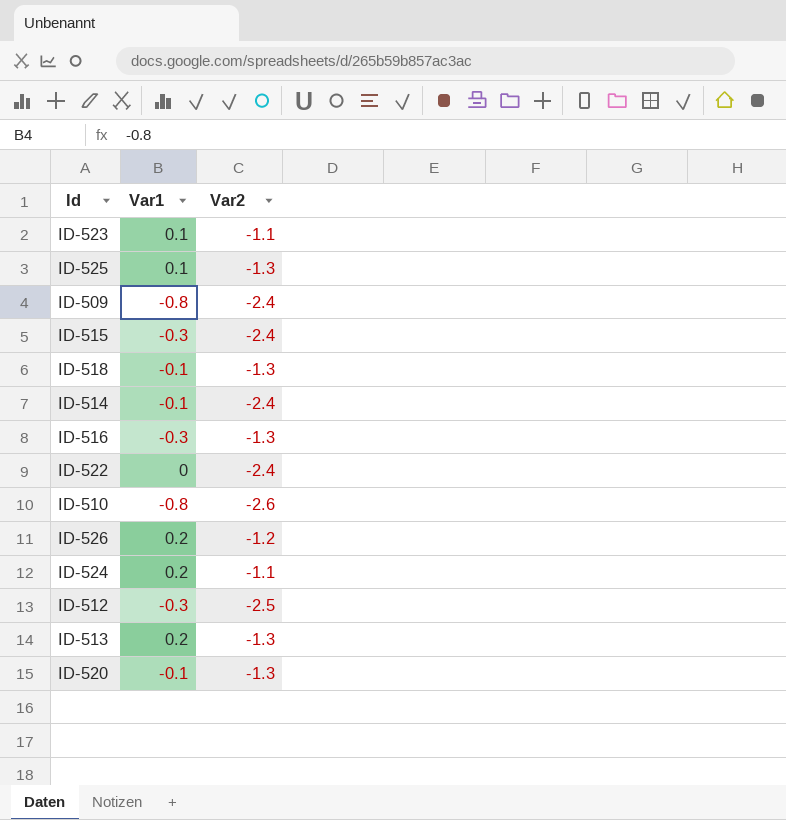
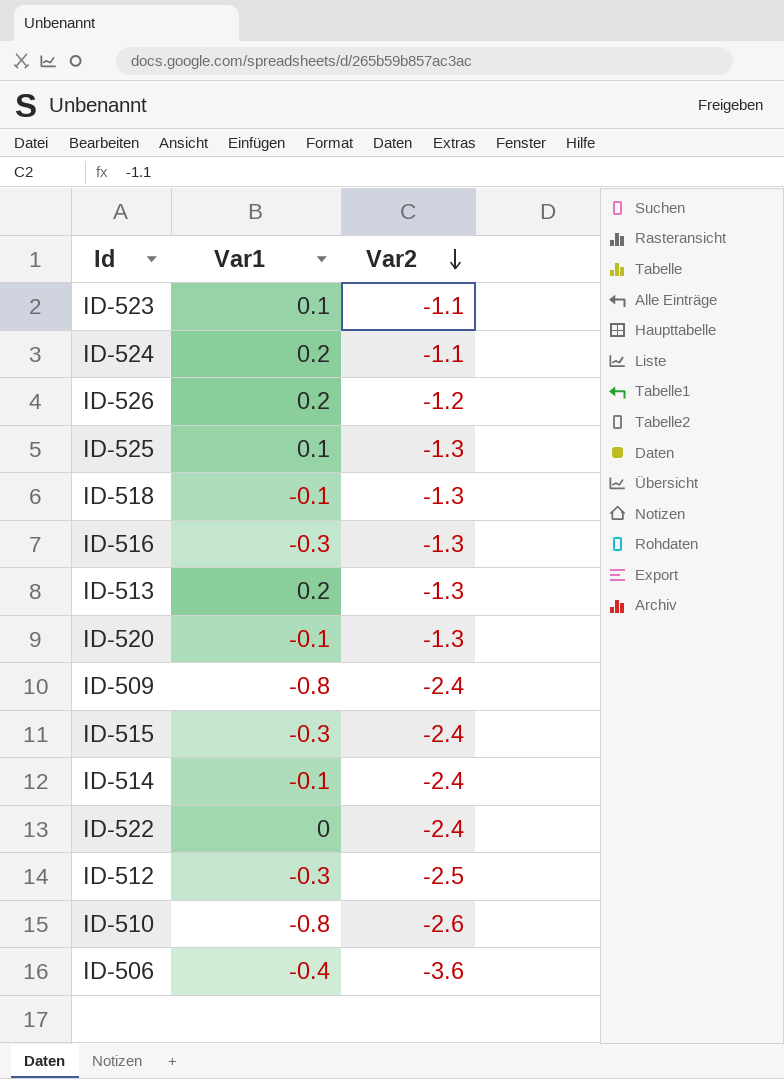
row order: none -> Var2 descending
row ID-506: none -> -0.4 | -3.6

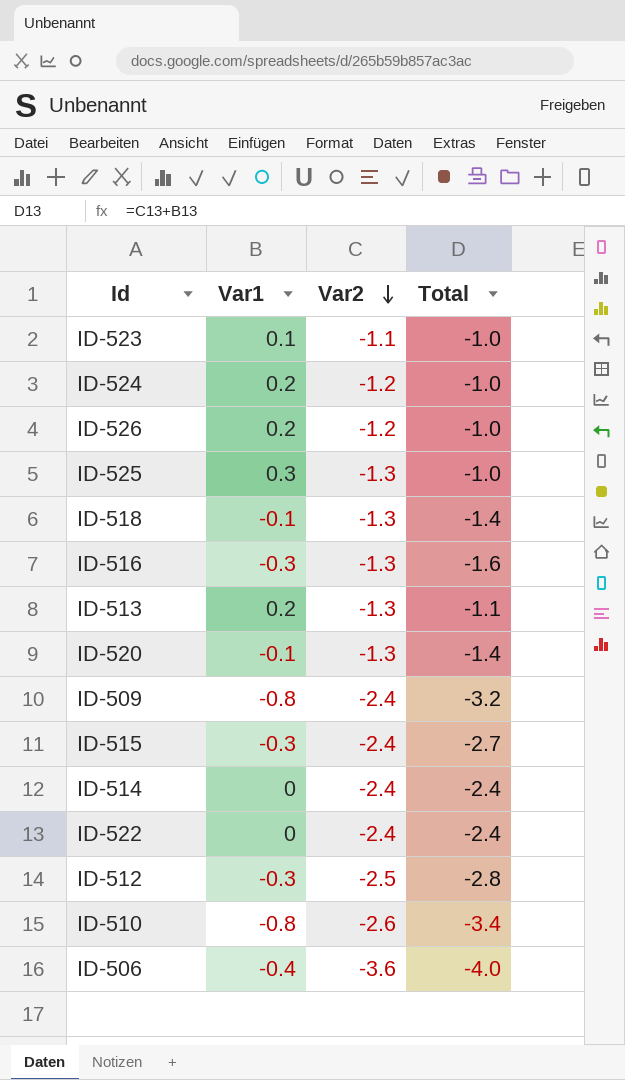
column Total | formula: none -> [Var1] + [Var2]
ID-524 | Var2: -1.1 -> -1.2
ID-525 | Var1: 0.1 -> 0.3
ID-514 | Var1: -0.1 -> 0

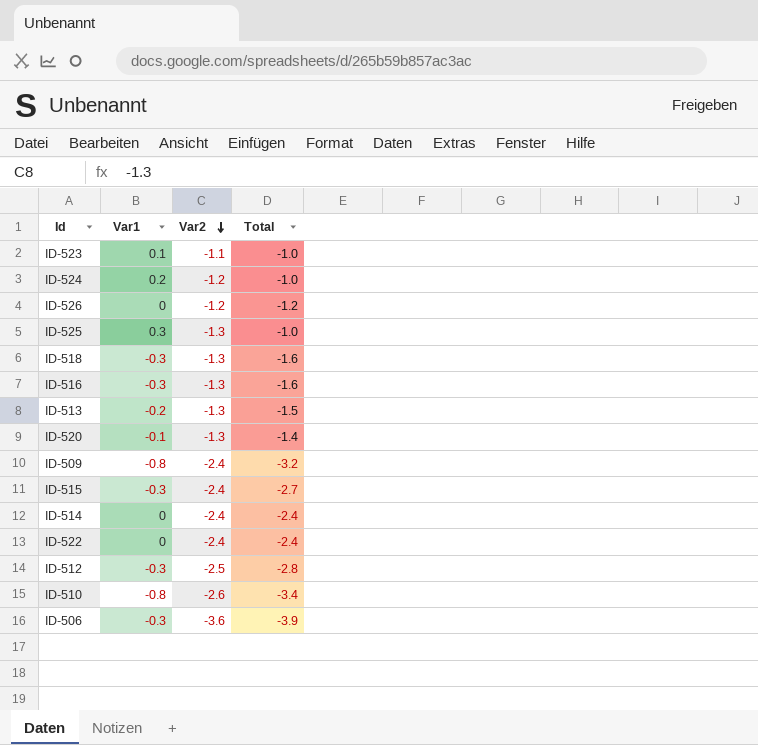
ID-526 | Var1: 0.2 -> 0
ID-526 | Total: -1.0 -> -1.2
ID-518 | Var1: -0.1 -> -0.3
ID-518 | Total: -1.4 -> -1.6
ID-513 | Var1: 0.2 -> -0.2
ID-513 | Total: -1.1 -> -1.5
ID-506 | Var1: -0.4 -> -0.3
ID-506 | Total: -4.0 -> -3.9

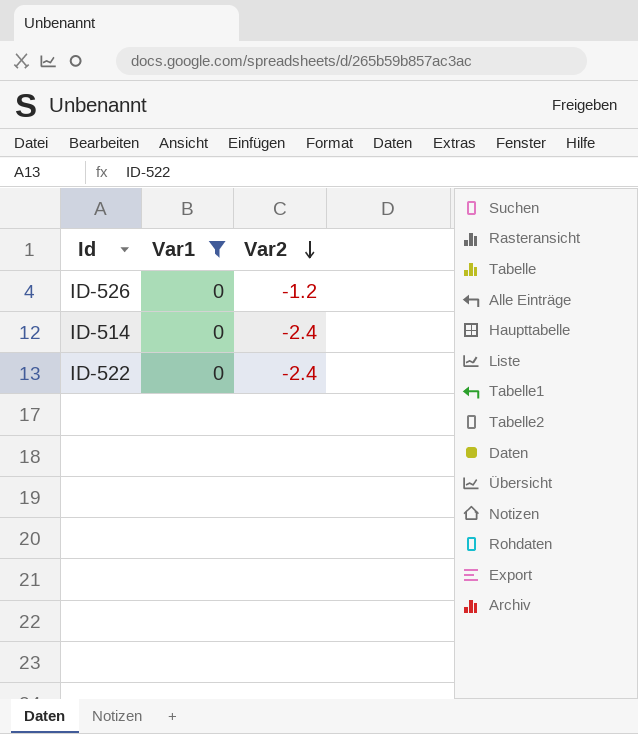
filter: none -> Var1 = 0
column Total | formula: [Var1] + [Var2] -> none

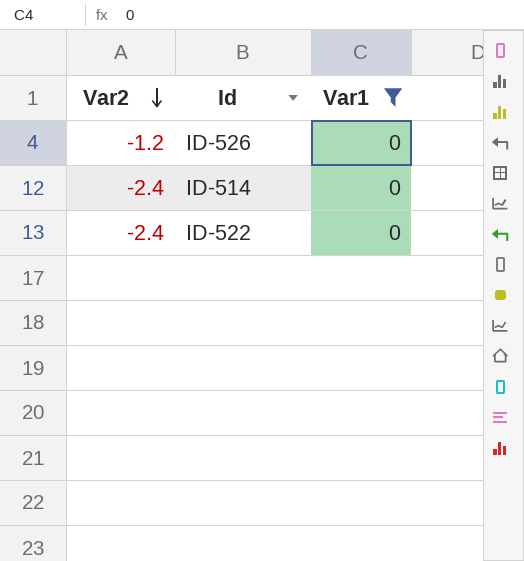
column Var2 | position: 3 -> 1

